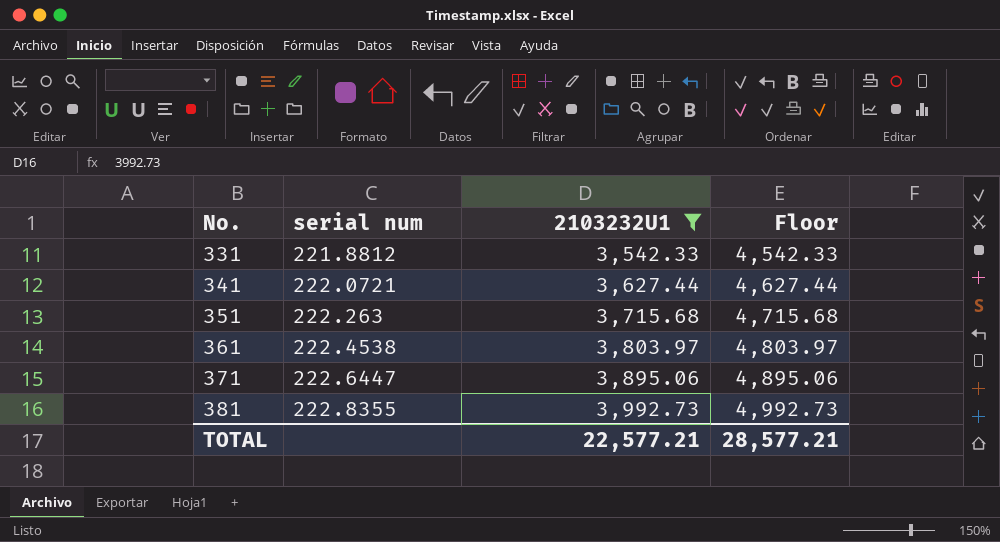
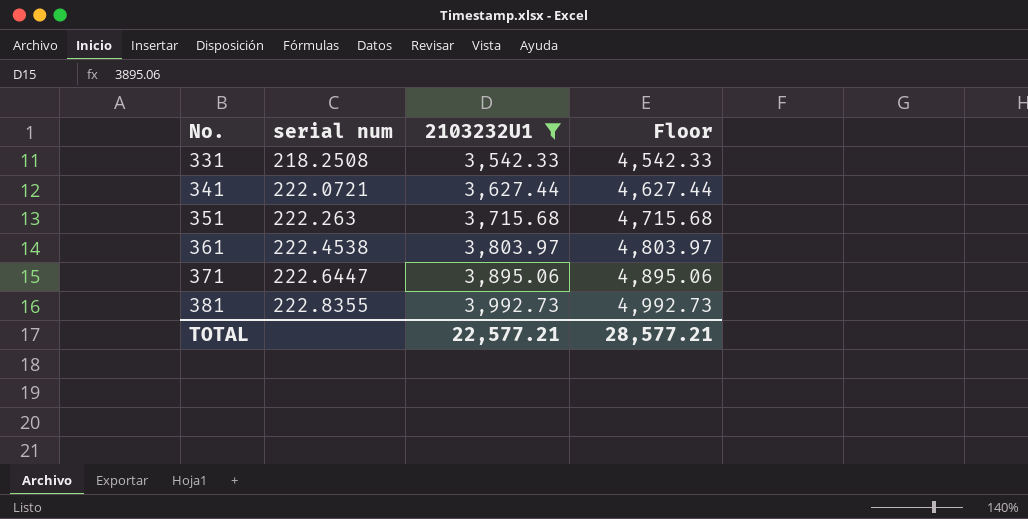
331 | serial num: 221.8812 -> 218.2508

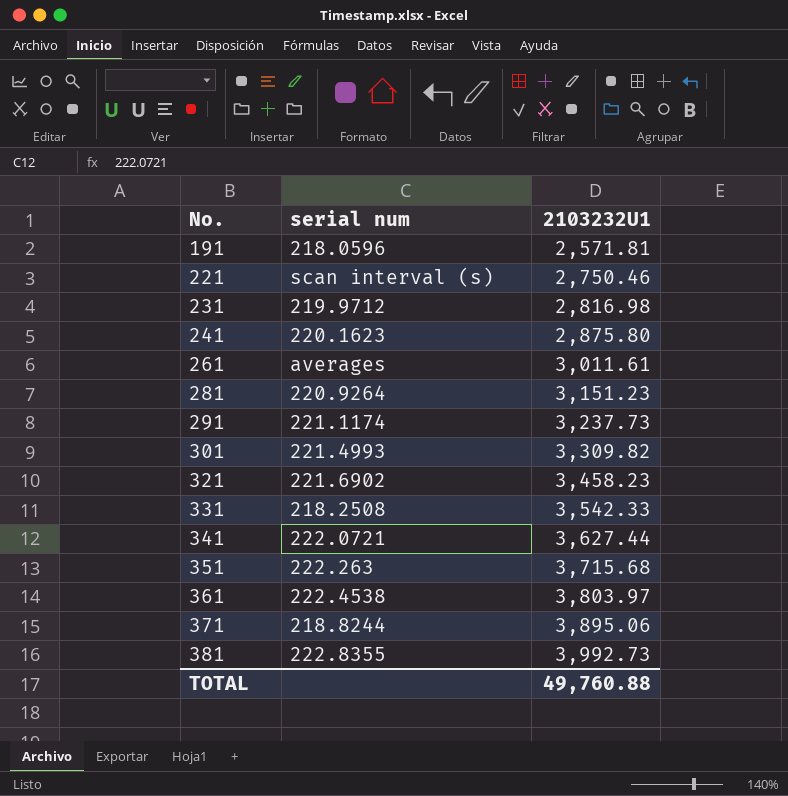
filter: 2103232U1 >= 3,542.33 -> none
column Floor | formula: [2103232U1] + 1000 -> none
371 | serial num: 222.6447 -> 218.8244
TOTAL | 2103232U1: 22,577.21 -> 49,760.88

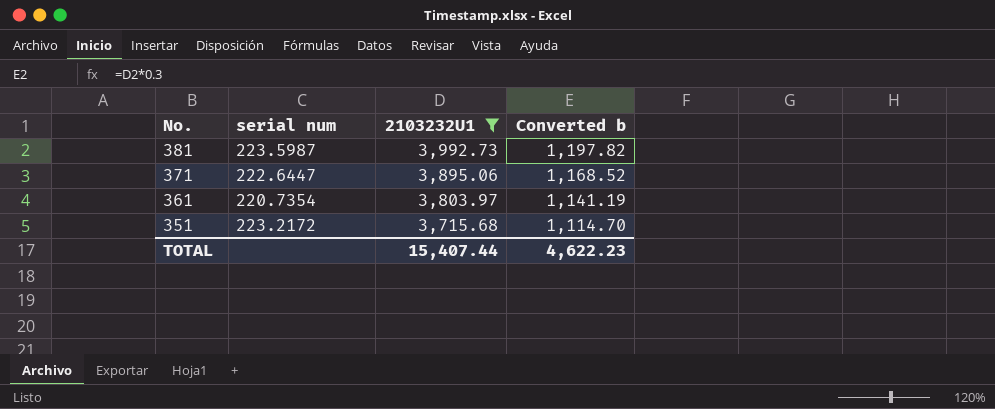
filter: none -> 2103232U1 >= 3,715.68
row order: No. ascending -> No. descending
column Converted b | formula: none -> [2103232U1] * 0.3
381 | serial num: 222.8355 -> 223.5987
371 | serial num: 218.8244 -> 222.6447
361 | serial num: 222.4538 -> 220.7354
351 | serial num: 222.263 -> 223.2172
TOTAL | 2103232U1: 49,760.88 -> 15,407.44

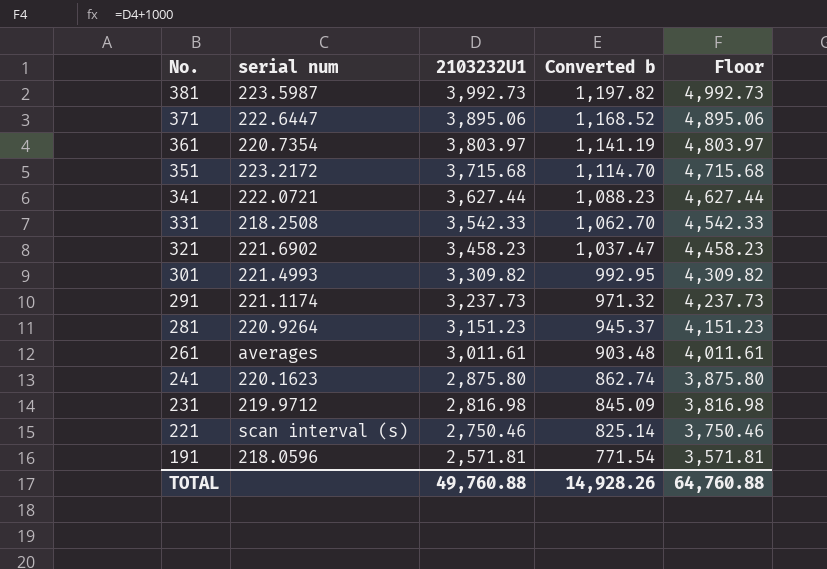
filter: 2103232U1 >= 3,715.68 -> none
column Floor | formula: none -> [2103232U1] + 1000
TOTAL | 2103232U1: 15,407.44 -> 49,760.88
TOTAL | Converted b: 4,622.23 -> 14,928.26

